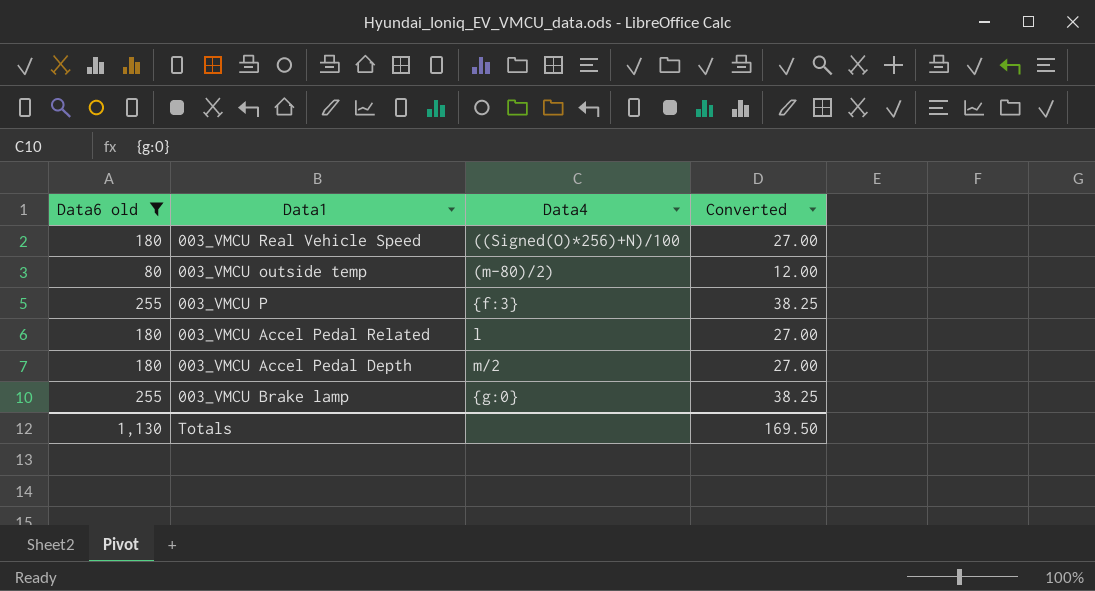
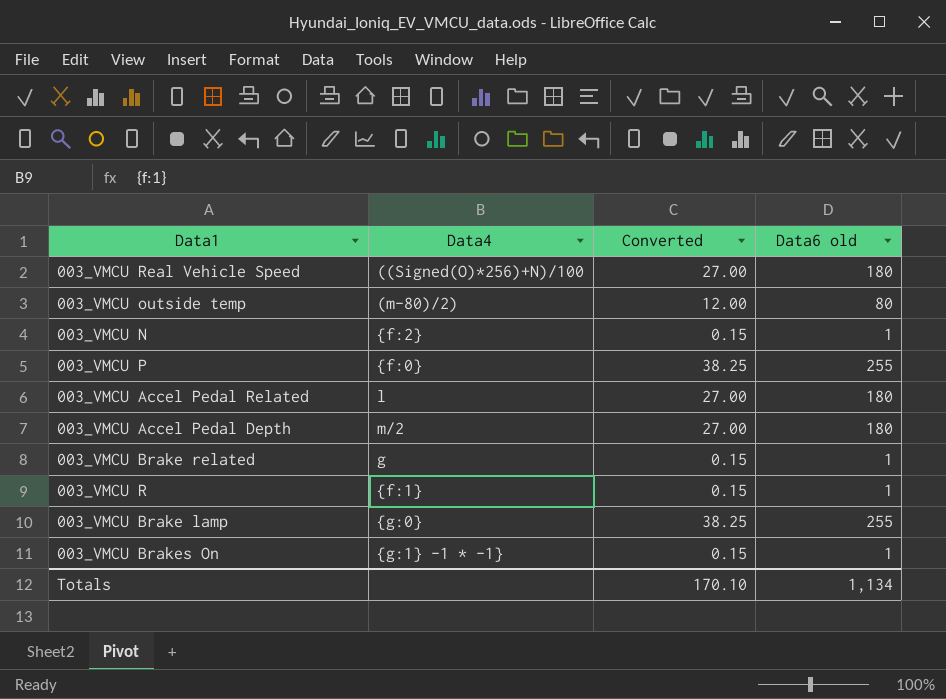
filter: Data6 old != 1 -> none
column Data6 old | position: 1 -> 4
003_VMCU P | Data4: {f:3} -> {f:0}
Totals | Converted: 169.50 -> 170.10
Totals | Data6 old: 1,130 -> 1,134

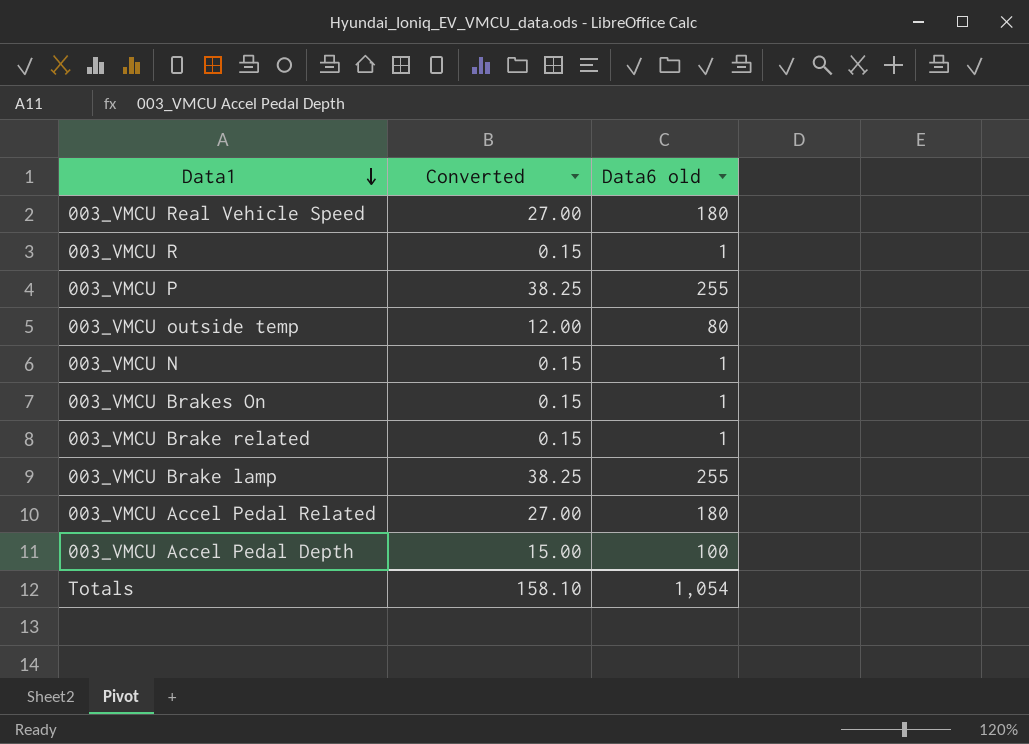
row order: none -> Data1 descending
column Data4 | position: 2 -> none
003_VMCU Accel Pedal Depth | Converted: 27.00 -> 15.00
003_VMCU Accel Pedal Depth | Data6 old: 180 -> 100
Totals | Converted: 170.10 -> 158.10
Totals | Data6 old: 1,134 -> 1,054

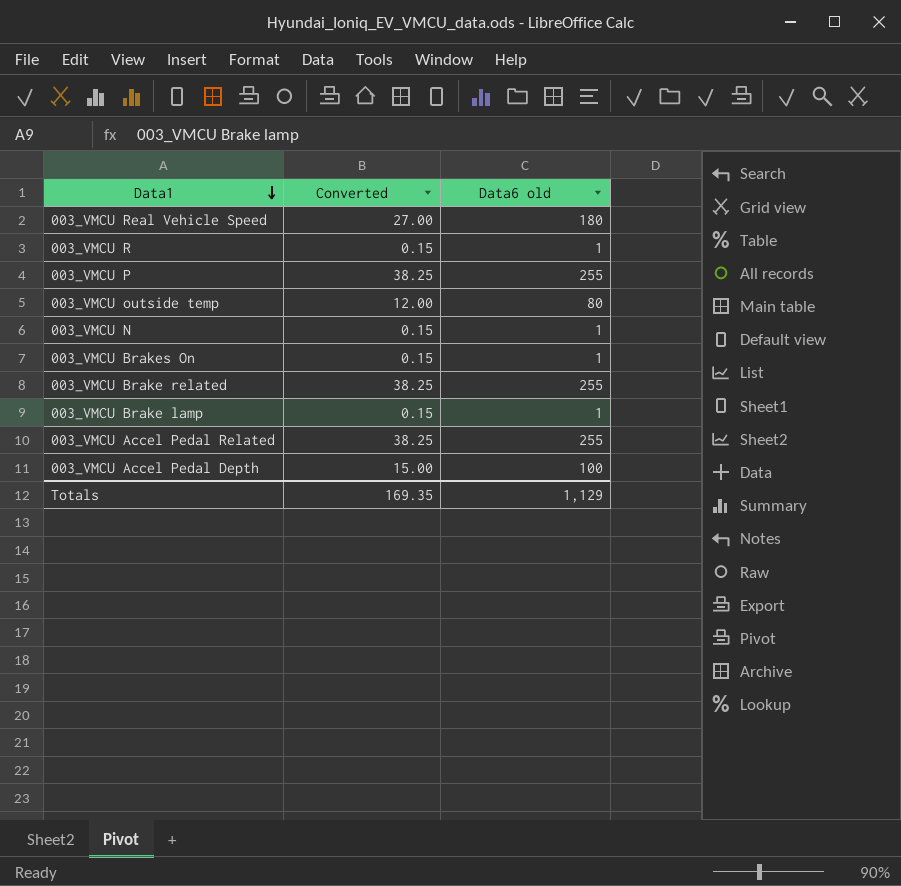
003_VMCU Brake related | Converted: 0.15 -> 38.25
003_VMCU Brake related | Data6 old: 1 -> 255
003_VMCU Brake lamp | Converted: 38.25 -> 0.15
003_VMCU Brake lamp | Data6 old: 255 -> 1
003_VMCU Accel Pedal Related | Converted: 27.00 -> 38.25
003_VMCU Accel Pedal Related | Data6 old: 180 -> 255
Totals | Converted: 158.10 -> 169.35
Totals | Data6 old: 1,054 -> 1,129

